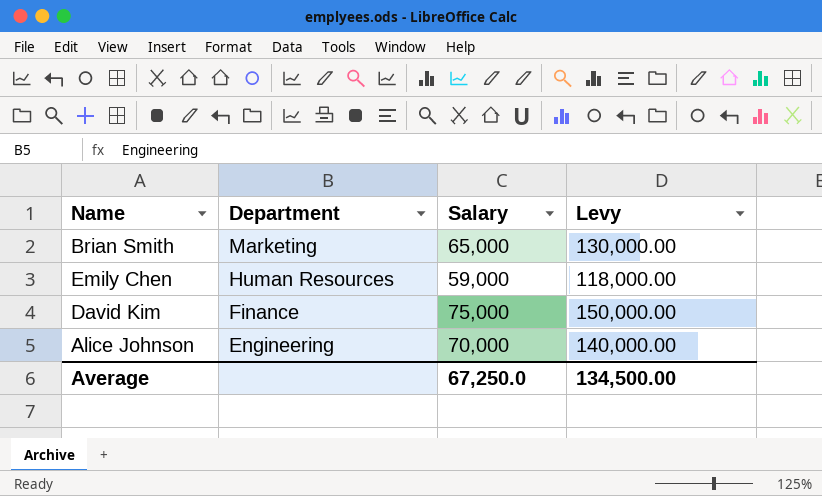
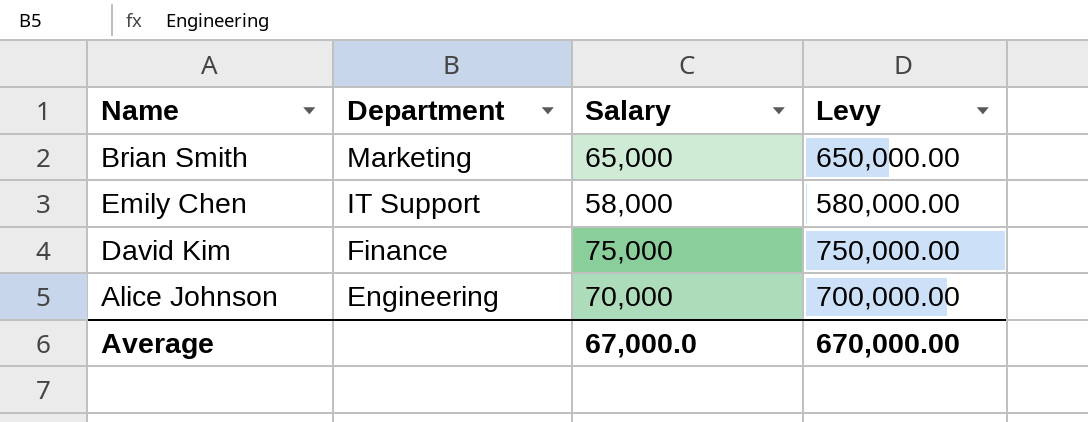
column Levy | formula: [Salary] * 2 -> [Salary] * 10
Emily Chen | Department: Human Resources -> IT Support
Emily Chen | Salary: 59,000 -> 58,000
Average | Salary: 67,250.0 -> 67,000.0
Average | Levy: 134,500.00 -> 670,000.00

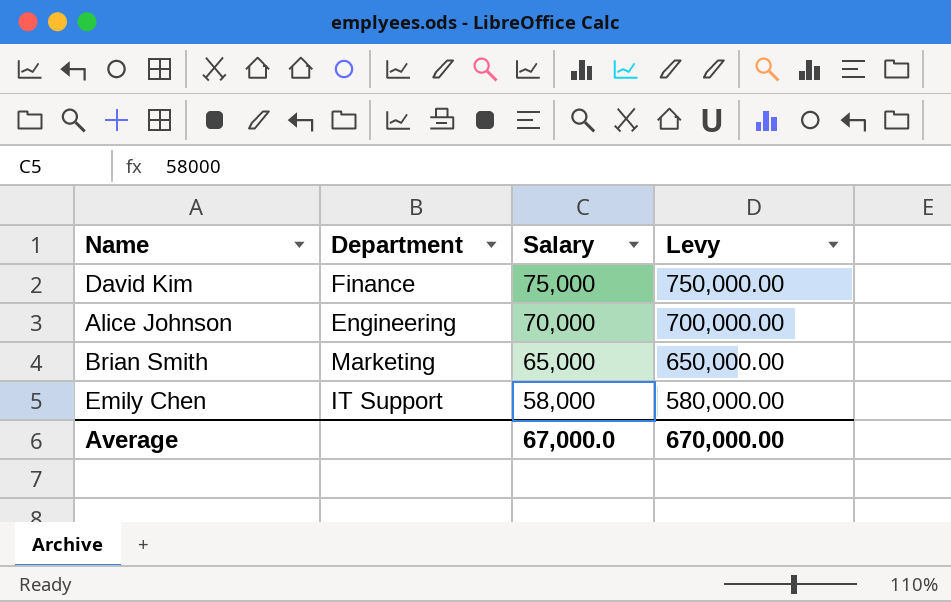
row order: Department descending -> Salary descending

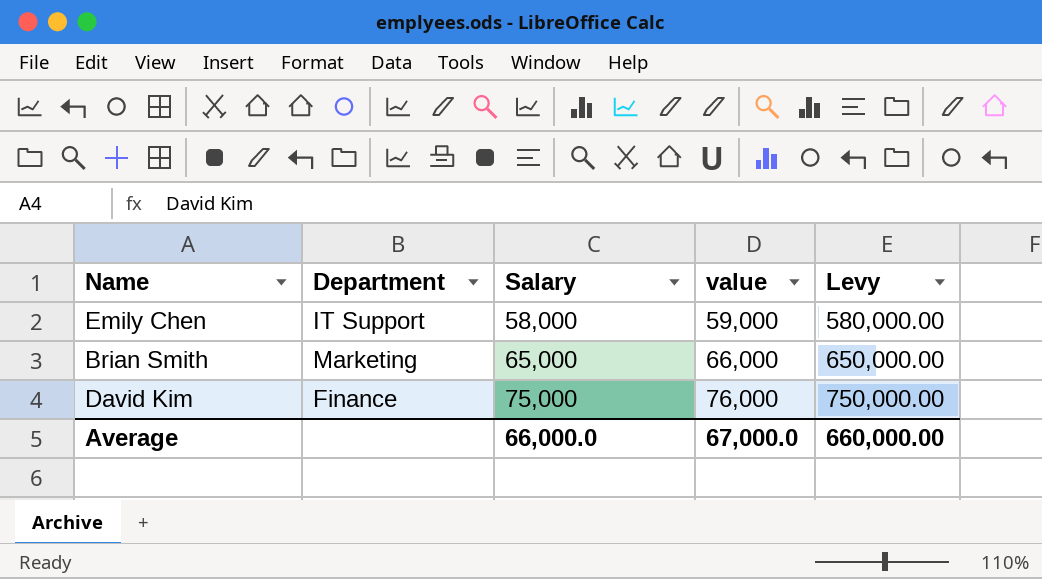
row order: Salary descending -> Salary ascending
column value | formula: none -> [Salary] + 1000
row Alice Johnson: Engineering | 70,000 | 700,000.00 -> none
Average | Salary: 67,000.0 -> 66,000.0
Average | Levy: 670,000.00 -> 660,000.00

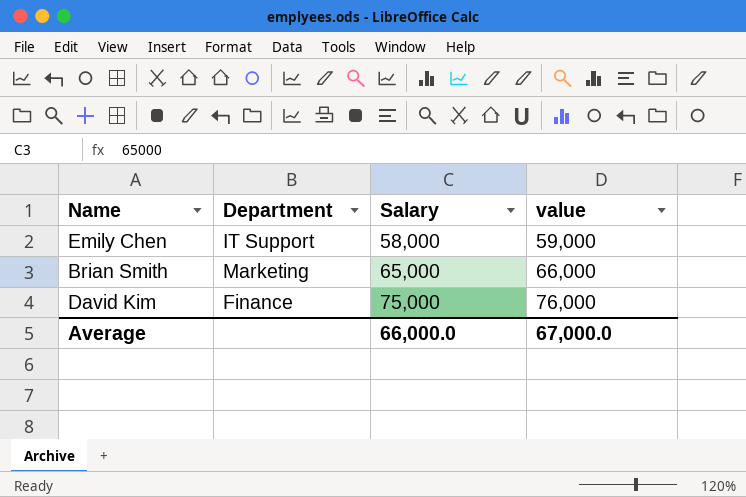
column Levy | formula: [Salary] * 10 -> none

